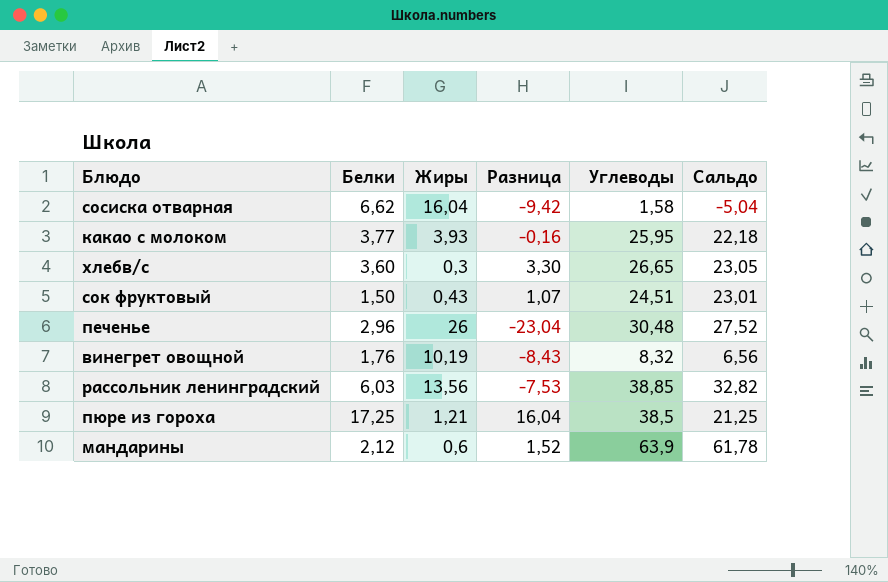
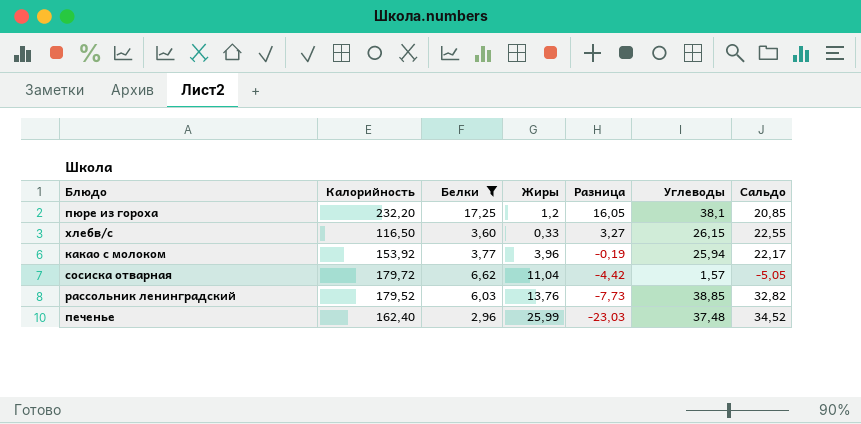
filter: none -> Белки >= 2,96
row order: none -> Разница descending
column Калорийность | position: none -> 2
пюре из гороха | Жиры: 1,21 -> 1,2
пюре из гороха | Разница: 16,04 -> 16,05
пюре из гороха | Углеводы: 38,5 -> 38,1
пюре из гороха | Сальдо: 21,25 -> 20,85
хлебв/с | Жиры: 0,3 -> 0,33
хлебв/с | Разница: 3,30 -> 3,27
хлебв/с | Углеводы: 26,65 -> 26,15
хлебв/с | Сальдо: 23,05 -> 22,55
какао с молоком | Жиры: 3,93 -> 3,96
какао с молоком | Разница: -0,16 -> -0,19
какао с молоком | Углеводы: 25,95 -> 25,94
какао с молоком | Сальдо: 22,18 -> 22,17
сосиска отварная | Жиры: 16,04 -> 11,04
сосиска отварная | Разница: -9,42 -> -4,42
сосиска отварная | Углеводы: 1,58 -> 1,57
сосиска отварная | Сальдо: -5,04 -> -5,05
рассольник ленинградский | Жиры: 13,56 -> 13,76
рассольник ленинградский | Разница: -7,53 -> -7,73
печенье | Жиры: 26 -> 25,99
печенье | Разница: -23,04 -> -23,03
печенье | Углеводы: 30,48 -> 37,48
печенье | Сальдо: 27,52 -> 34,52

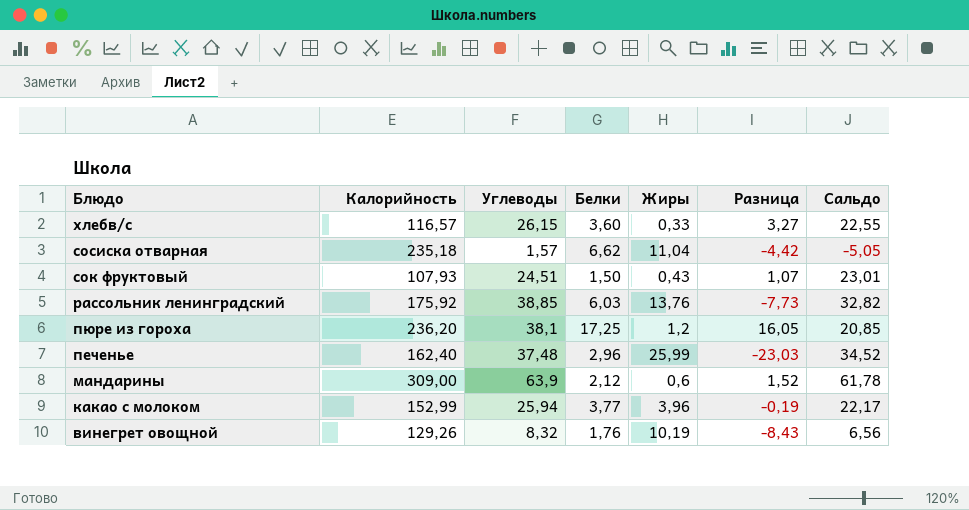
filter: Белки >= 2,96 -> none
row order: Разница descending -> Блюдо descending
column Углеводы | position: 6 -> 3
хлебв/с | Калорийность: 116,50 -> 116,57
сосиска отварная | Калорийность: 179,72 -> 235,18
рассольник ленинградский | Калорийность: 179,52 -> 175,92
пюре из гороха | Калорийность: 232,20 -> 236,20
какао с молоком | Калорийность: 153,92 -> 152,99

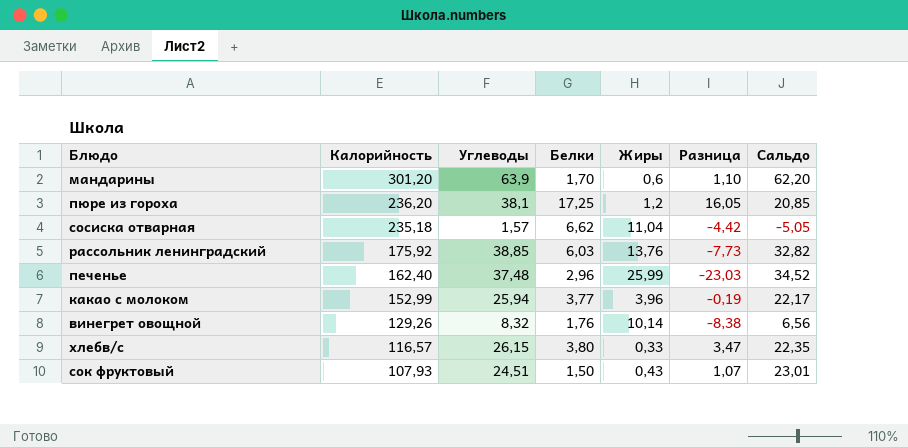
row order: Блюдо descending -> Калорийность descending
мандарины | Калорийность: 309,00 -> 301,20
мандарины | Белки: 2,12 -> 1,70
мандарины | Разница: 1,52 -> 1,10
мандарины | Сальдо: 61,78 -> 62,20
винегрет овощной | Жиры: 10,19 -> 10,14
винегрет овощной | Разница: -8,43 -> -8,38
хлебв/с | Белки: 3,60 -> 3,80
хлебв/с | Разница: 3,27 -> 3,47
хлебв/с | Сальдо: 22,55 -> 22,35

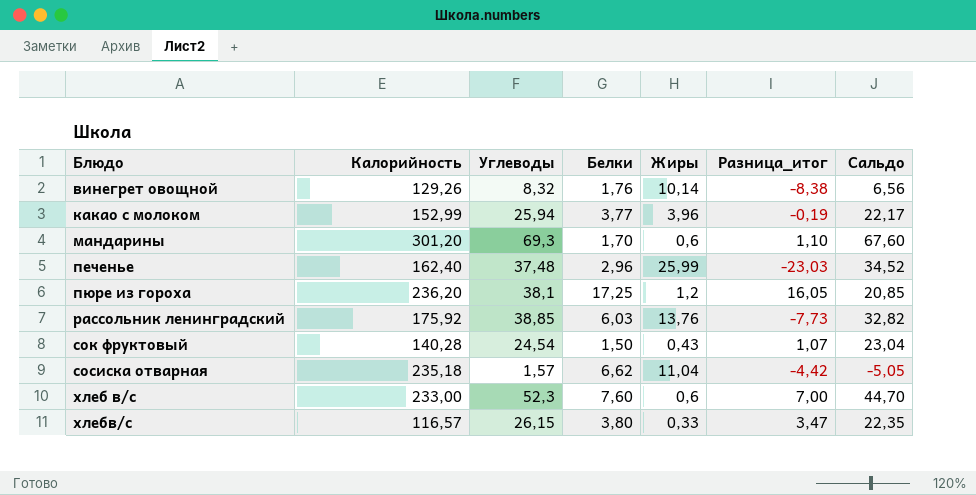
row order: Калорийность descending -> Блюдо ascending
column name: Разница -> Разница_итог
мандарины | Углеводы: 63,9 -> 69,3
мандарины | Сальдо: 62,20 -> 67,60
сок фруктовый | Калорийность: 107,93 -> 140,28
сок фруктовый | Углеводы: 24,51 -> 24,54
сок фруктовый | Сальдо: 23,01 -> 23,04
row хлеб в/с: none -> 233,00 | 52,3 | 7,60 | 0,6 | 7,00 | 44,70

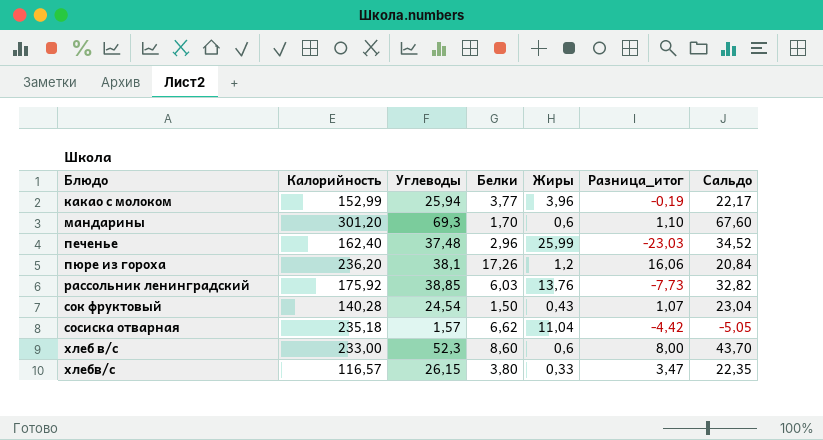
row винегрет овощной: 129,26 | 8,32 | 1,76 | 10,14 | -8,38 | 6,56 -> none
пюре из гороха | Белки: 17,25 -> 17,26
пюре из гороха | Разница_итог: 16,05 -> 16,06
пюре из гороха | Сальдо: 20,85 -> 20,84
хлеб в/с | Белки: 7,60 -> 8,60
хлеб в/с | Разница_итог: 7,00 -> 8,00
хлеб в/с | Сальдо: 44,70 -> 43,70

